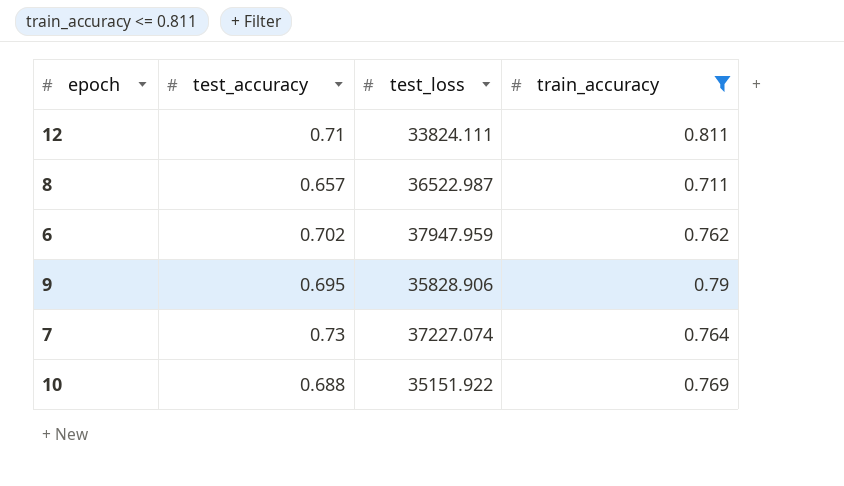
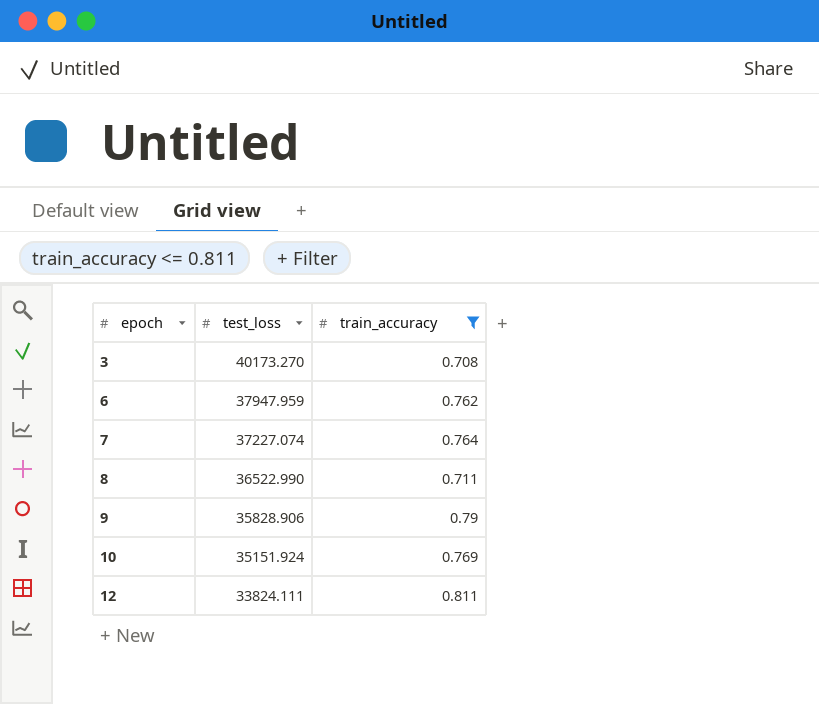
row order: none -> epoch ascending
column test_accuracy | position: 2 -> none
row 3: none -> 40173.270 | 0.708
8 | test_loss: 36522.987 -> 36522.990
10 | test_loss: 35151.922 -> 35151.924

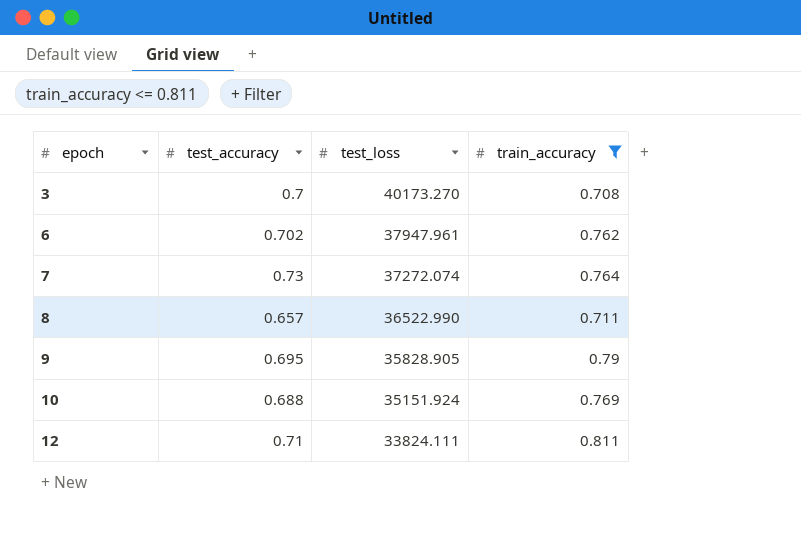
column test_accuracy | position: none -> 2
6 | test_loss: 37947.959 -> 37947.961
7 | test_loss: 37227.074 -> 37272.074
9 | test_loss: 35828.906 -> 35828.905

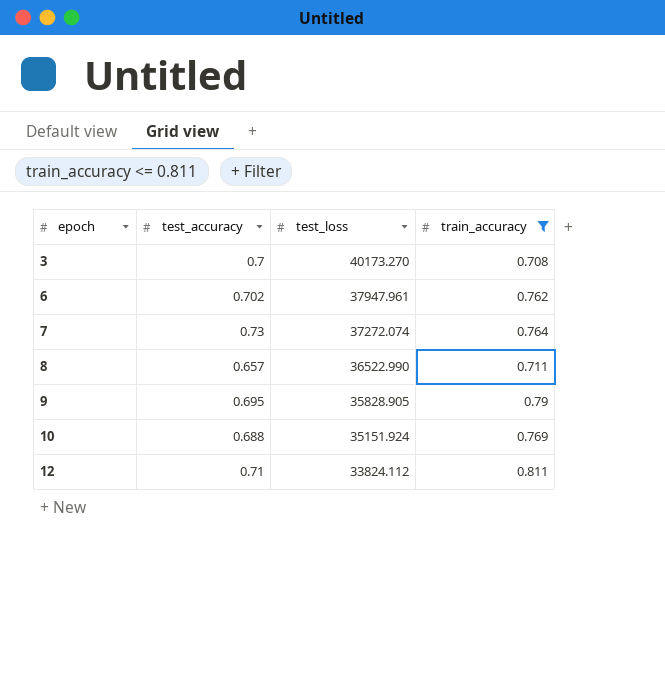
12 | test_loss: 33824.111 -> 33824.112

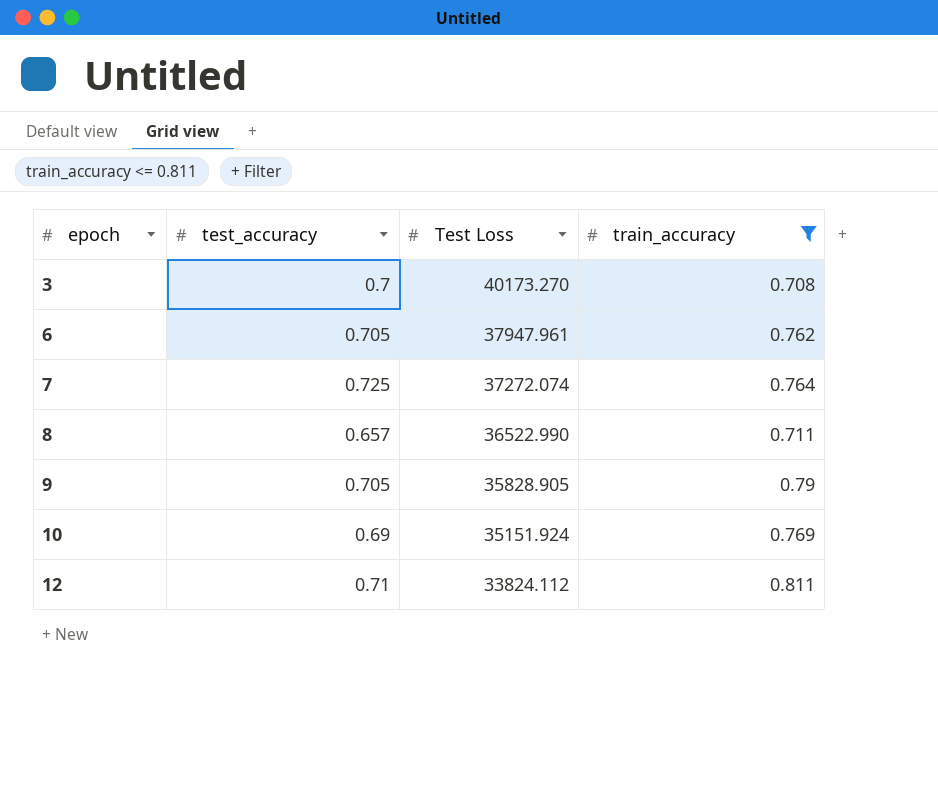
column name: test_loss -> Test Loss
6 | test_accuracy: 0.702 -> 0.705
7 | test_accuracy: 0.73 -> 0.725
9 | test_accuracy: 0.695 -> 0.705
10 | test_accuracy: 0.688 -> 0.69

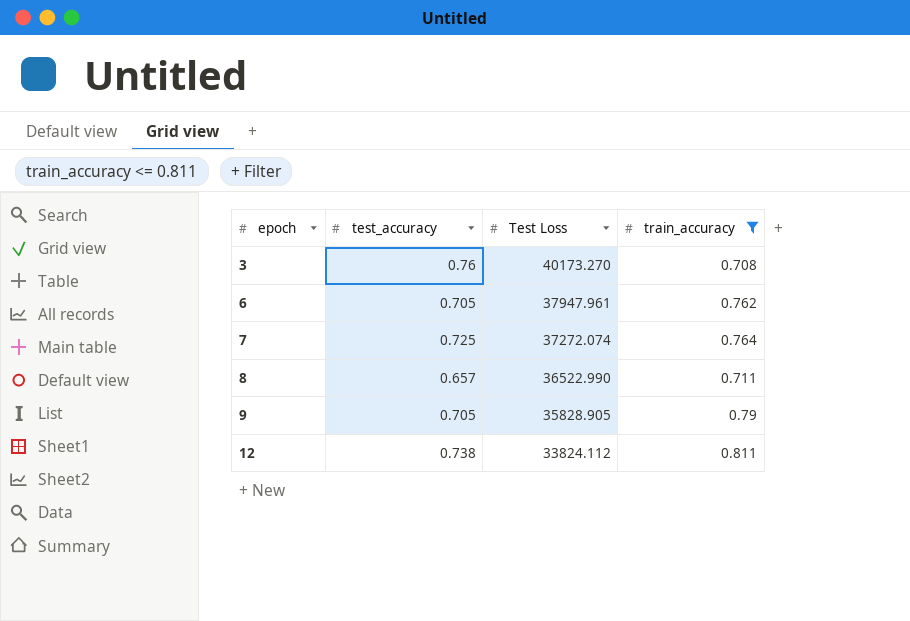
row 10: 0.69 | 35151.924 | 0.769 -> none
3 | test_accuracy: 0.7 -> 0.76
12 | test_accuracy: 0.71 -> 0.738

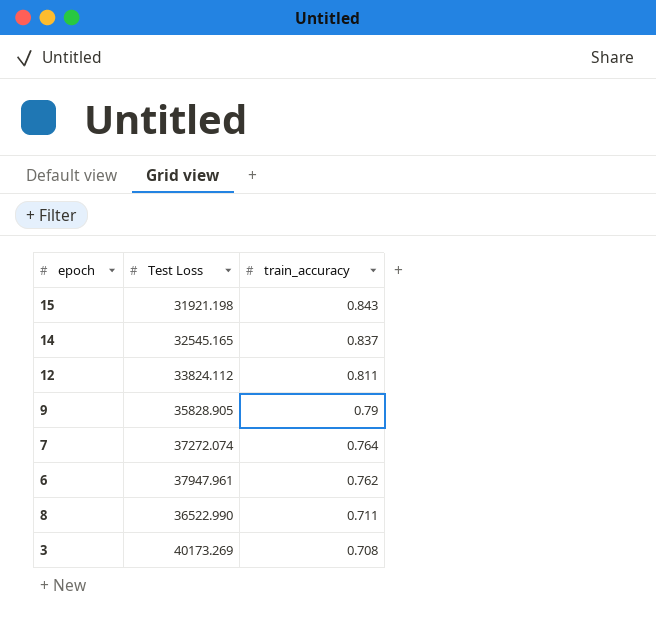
filter: train_accuracy <= 0.811 -> none
row order: epoch ascending -> train_accuracy descending
column test_accuracy | position: 2 -> none
3 | Test Loss: 40173.270 -> 40173.269

